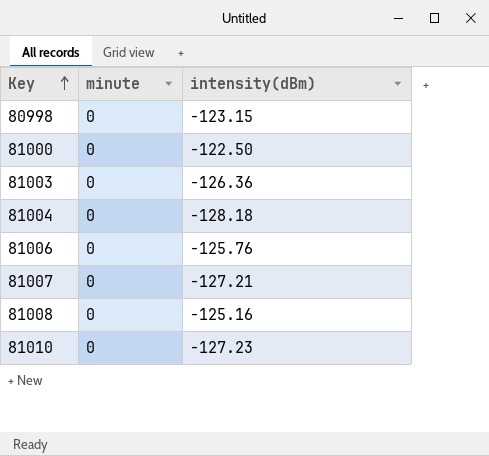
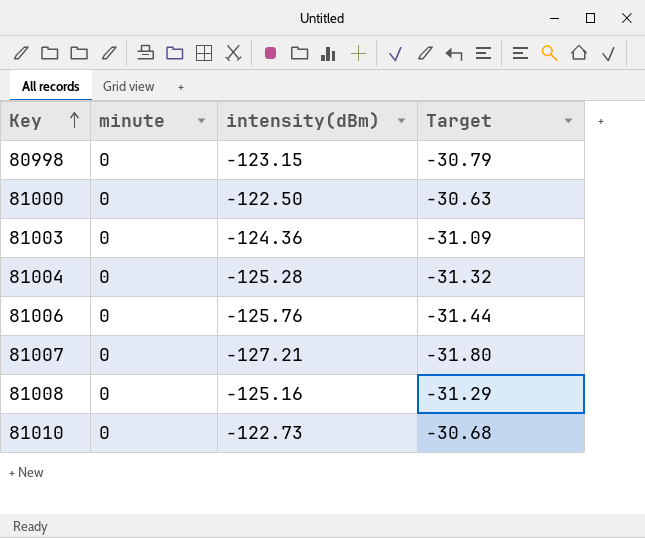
column Target | formula: none -> [intensity(dBm)] * 0.25
81003 | intensity(dBm): -126.36 -> -124.36
81004 | intensity(dBm): -128.18 -> -125.28
81010 | intensity(dBm): -127.23 -> -122.73

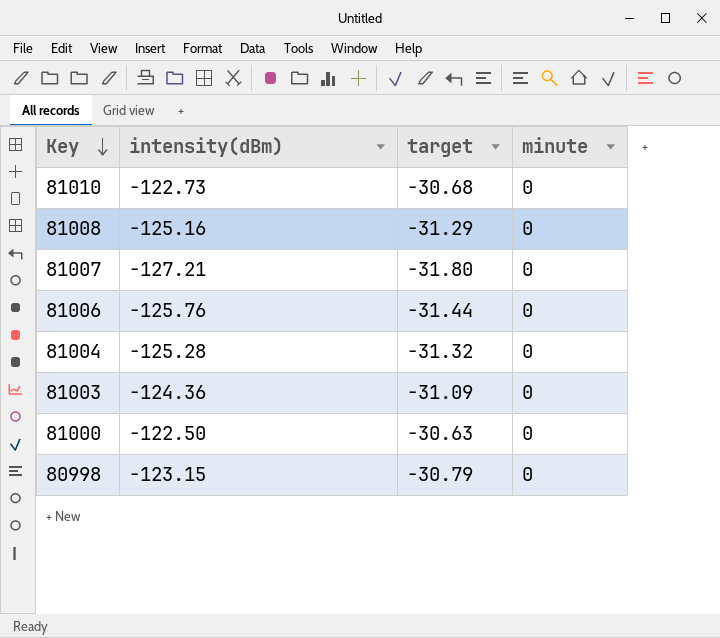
row order: Key ascending -> Key descending
column name: Target -> target
column minute | position: 2 -> 4

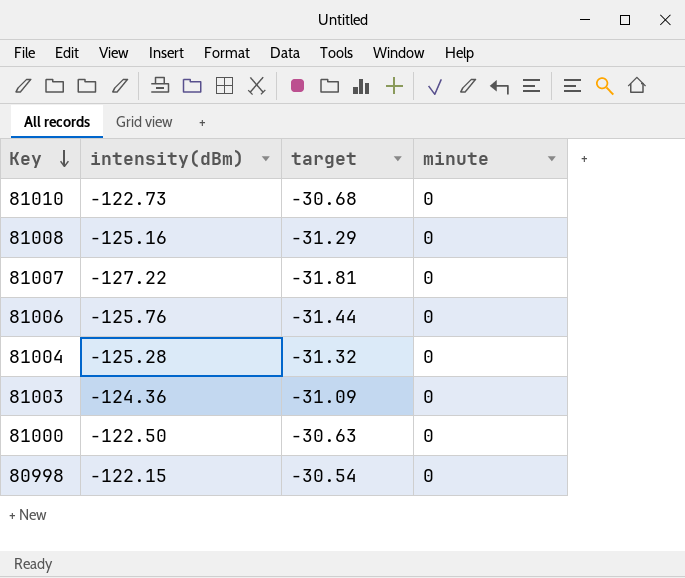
81007 | intensity(dBm): -127.21 -> -127.22
81007 | target: -31.80 -> -31.81
80998 | intensity(dBm): -123.15 -> -122.15
80998 | target: -30.79 -> -30.54

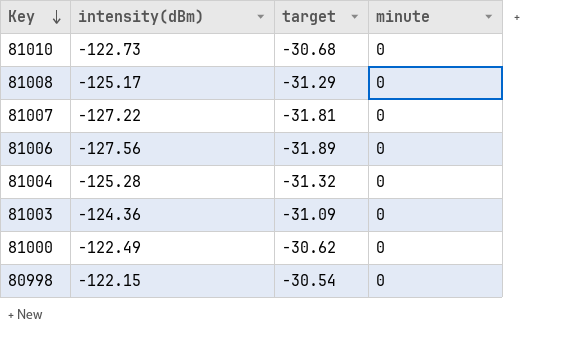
81008 | intensity(dBm): -125.16 -> -125.17
81006 | intensity(dBm): -125.76 -> -127.56
81006 | target: -31.44 -> -31.89
81000 | intensity(dBm): -122.50 -> -122.49
81000 | target: -30.63 -> -30.62

